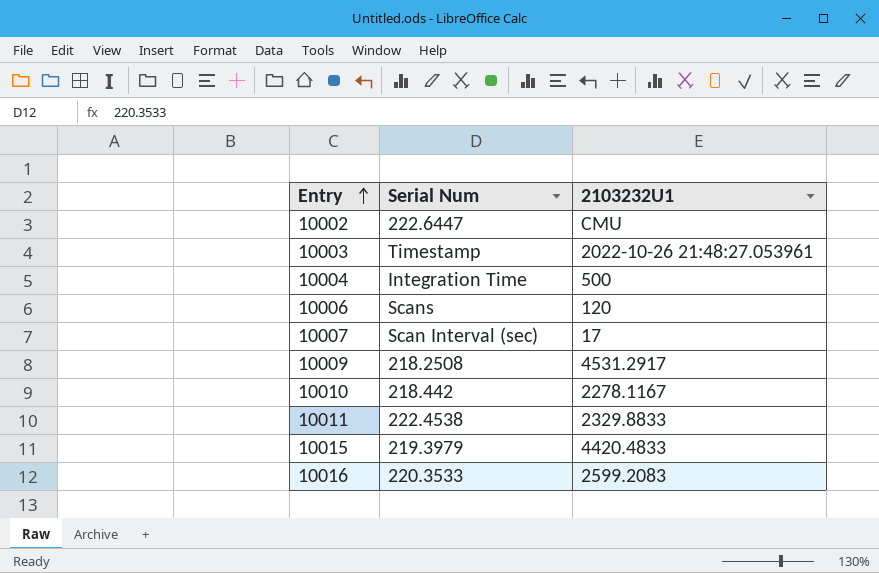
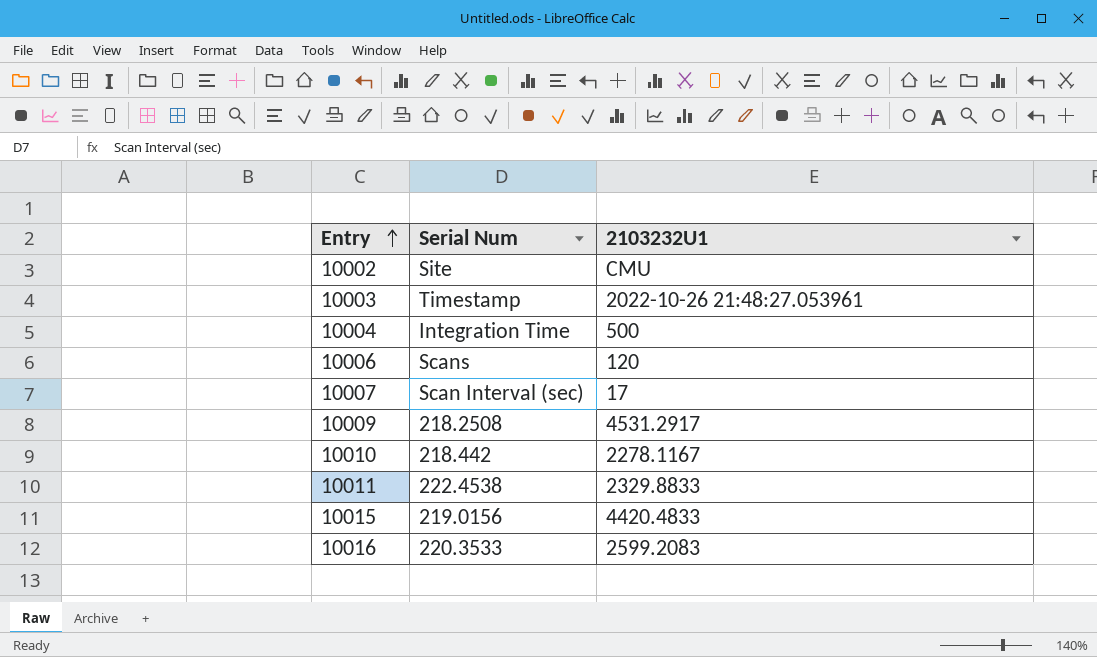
10002 | Serial Num: 222.6447 -> Site
10015 | Serial Num: 219.3979 -> 219.0156

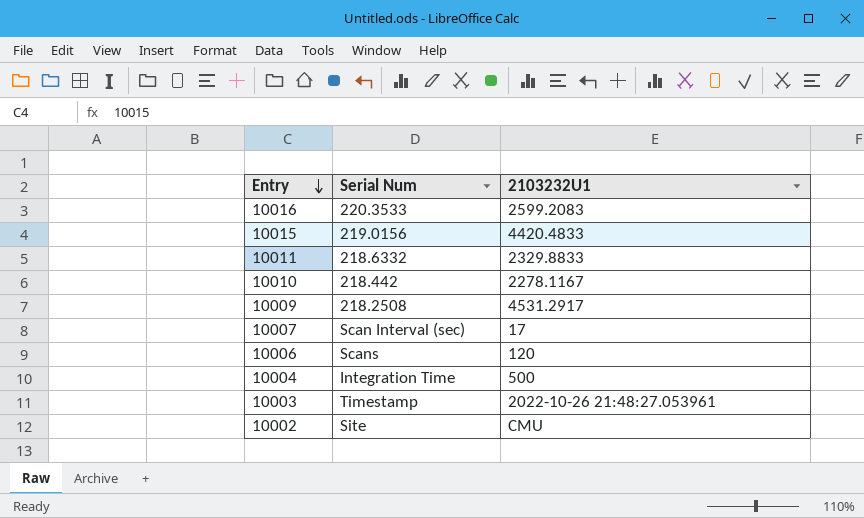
row order: Entry ascending -> Entry descending
10011 | Serial Num: 222.4538 -> 218.6332

